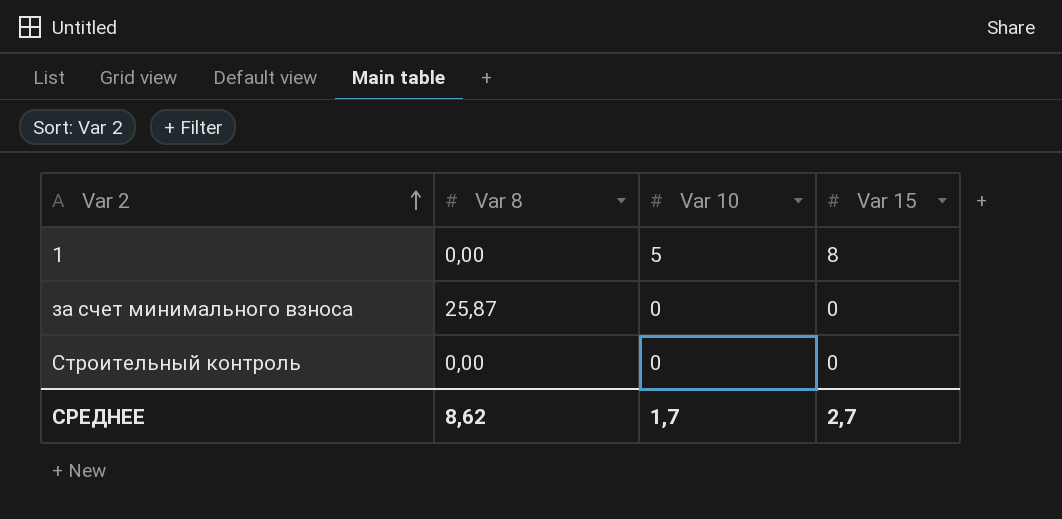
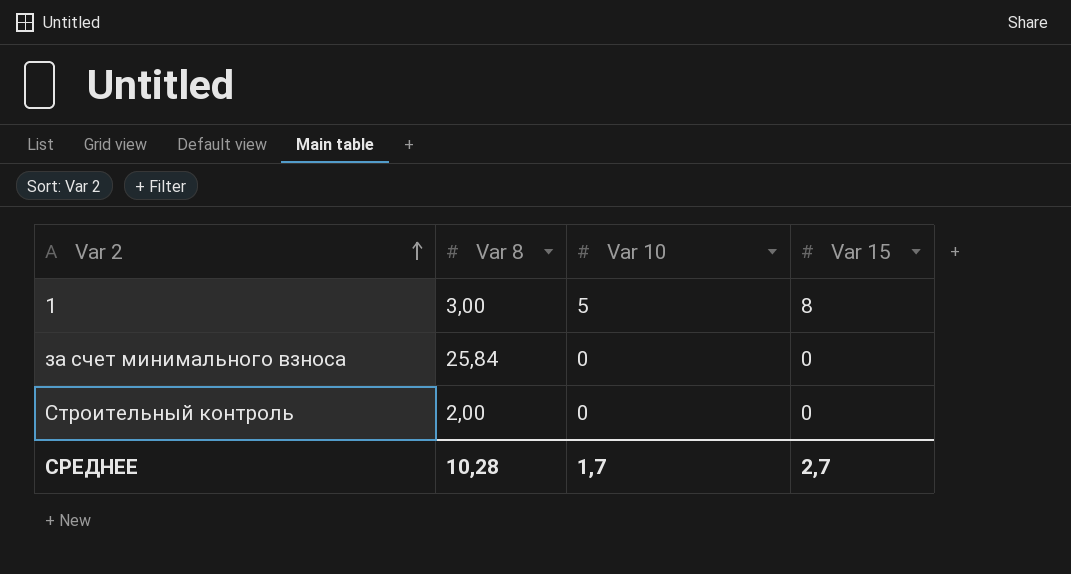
1 | Var 8: 0,00 -> 3,00
за счет минимального взноса | Var 8: 25,87 -> 25,84
Строительный контроль | Var 8: 0,00 -> 2,00
СРЕДНЕЕ | Var 8: 8,62 -> 10,28

